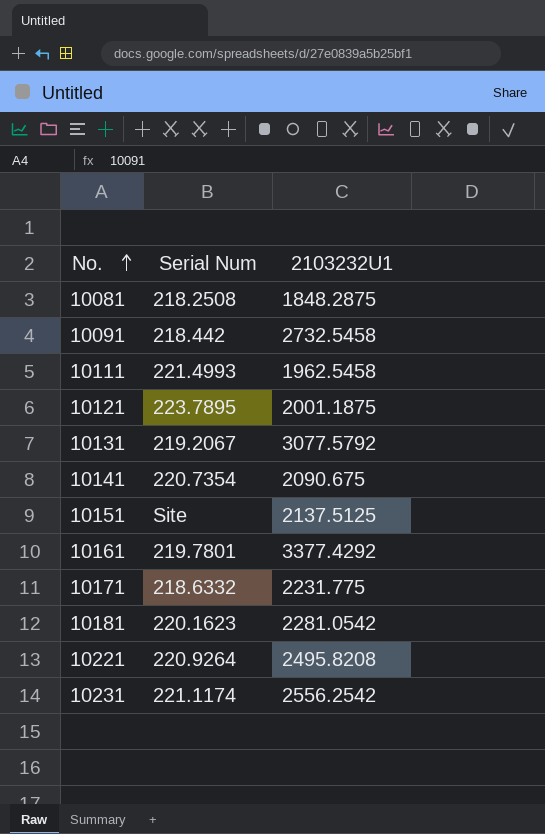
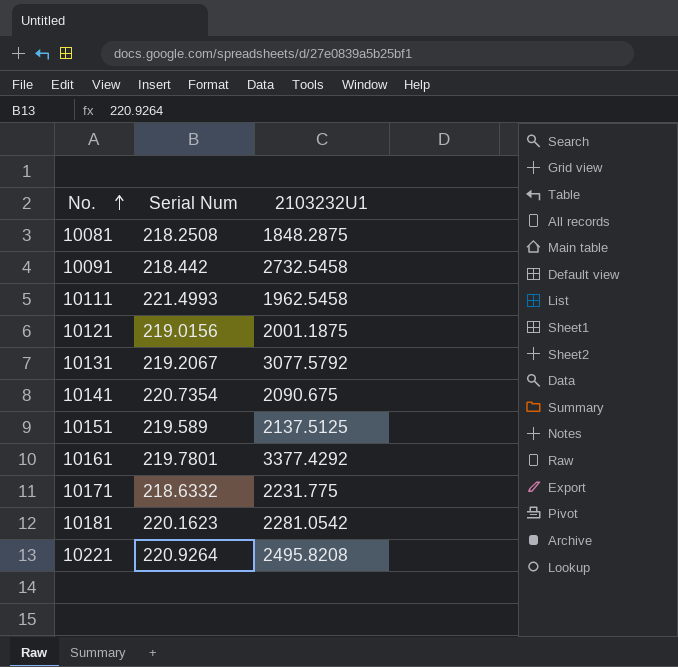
row 10231: 221.1174 | 2556.2542 -> none
10121 | Serial Num: 223.7895 -> 219.0156
10151 | Serial Num: Site -> 219.589

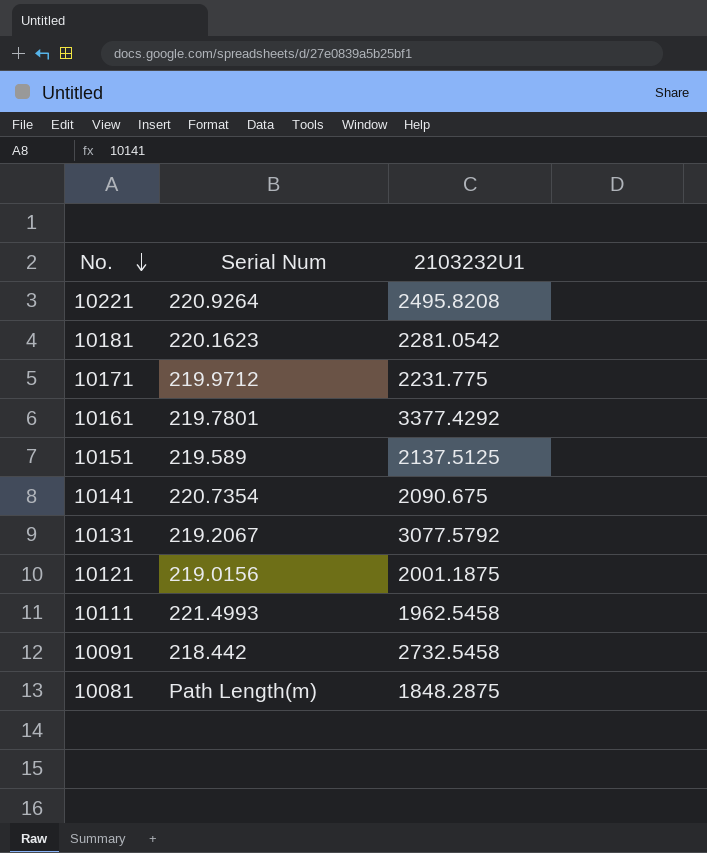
row order: No. ascending -> No. descending
10171 | Serial Num: 218.6332 -> 219.9712
10081 | Serial Num: 218.2508 -> Path Length(m)

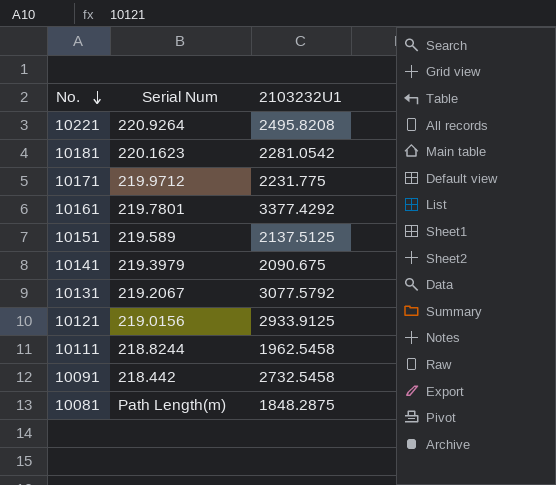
10141 | Serial Num: 220.7354 -> 219.3979
10121 | 2103232U1: 2001.1875 -> 2933.9125
10111 | Serial Num: 221.4993 -> 218.8244

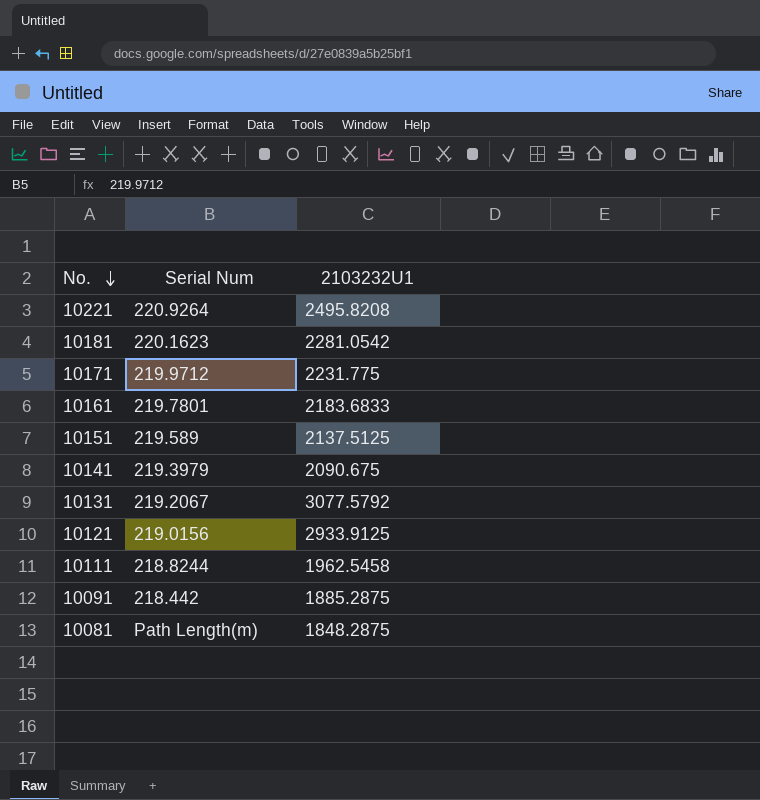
10161 | 2103232U1: 3377.4292 -> 2183.6833
10091 | 2103232U1: 2732.5458 -> 1885.2875

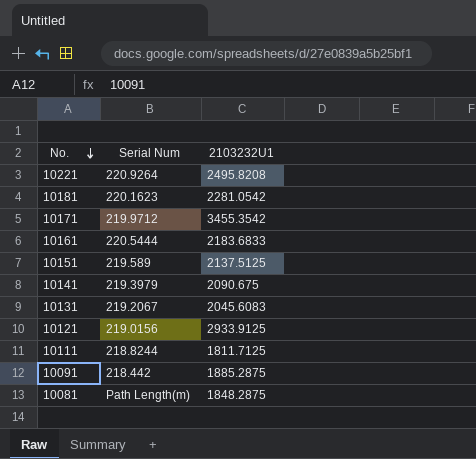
10171 | 2103232U1: 2231.775 -> 3455.3542
10161 | Serial Num: 219.7801 -> 220.5444
10131 | 2103232U1: 3077.5792 -> 2045.6083
10111 | 2103232U1: 1962.5458 -> 1811.7125

